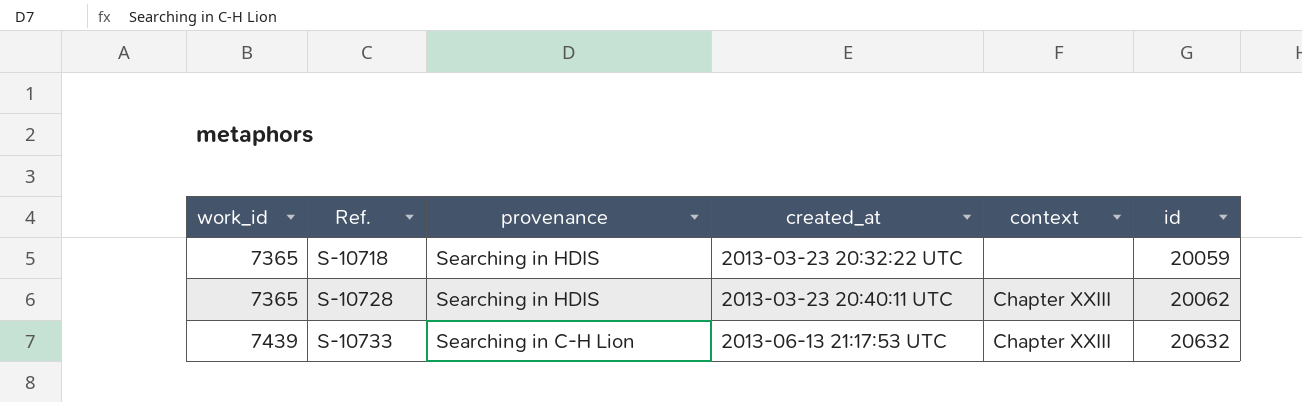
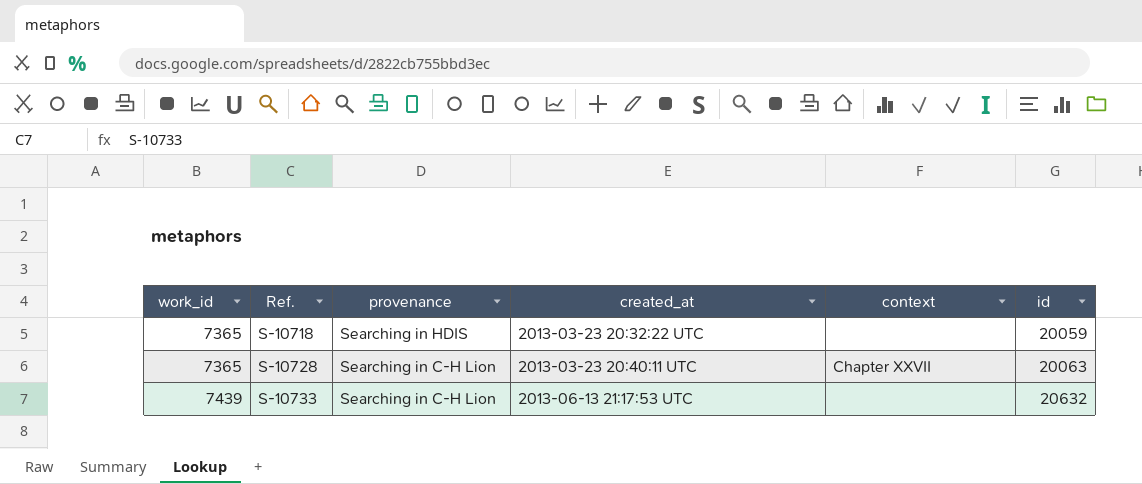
S-10728 | provenance: Searching in HDIS -> Searching in C-H Lion
S-10728 | context: Chapter XXIII -> Chapter XXVII
S-10728 | id: 20062 -> 20063
S-10733 | context: Chapter XXIII -> none

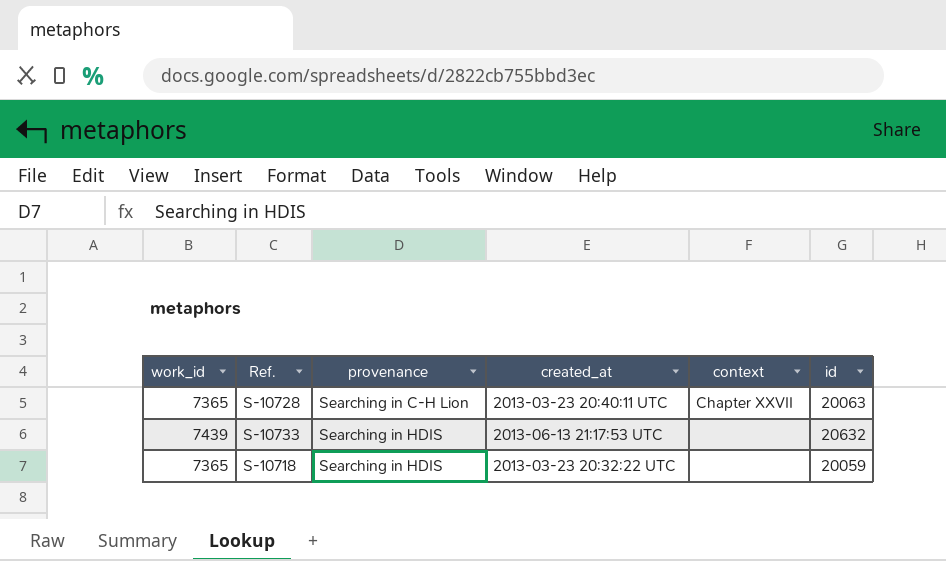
row order: work_id ascending -> provenance ascending
S-10733 | provenance: Searching in C-H Lion -> Searching in HDIS

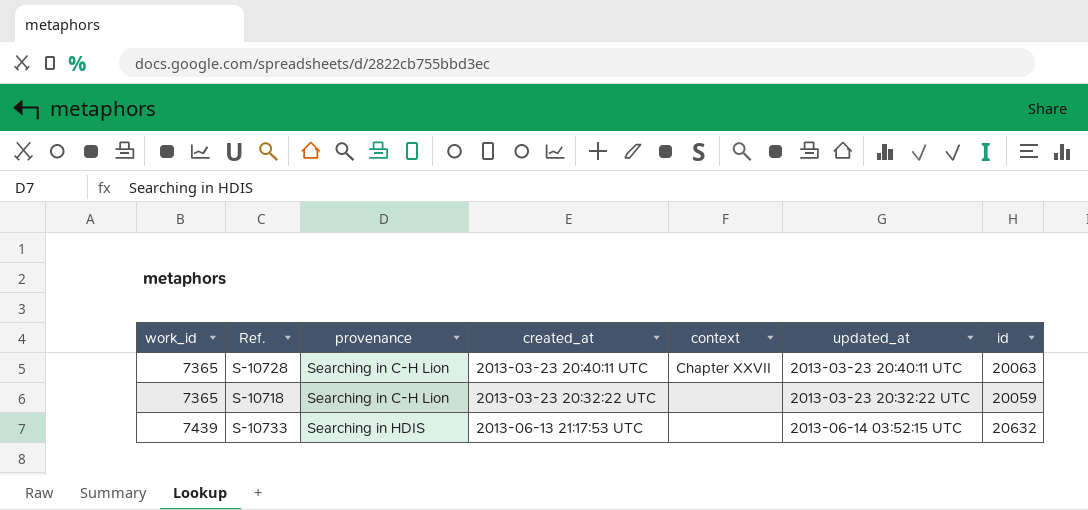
row order: provenance ascending -> work_id ascending
column updated_at | position: none -> 6
S-10718 | provenance: Searching in HDIS -> Searching in C-H Lion

